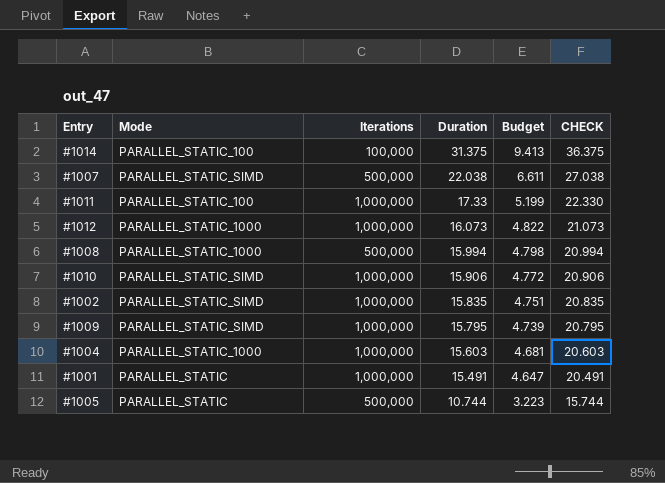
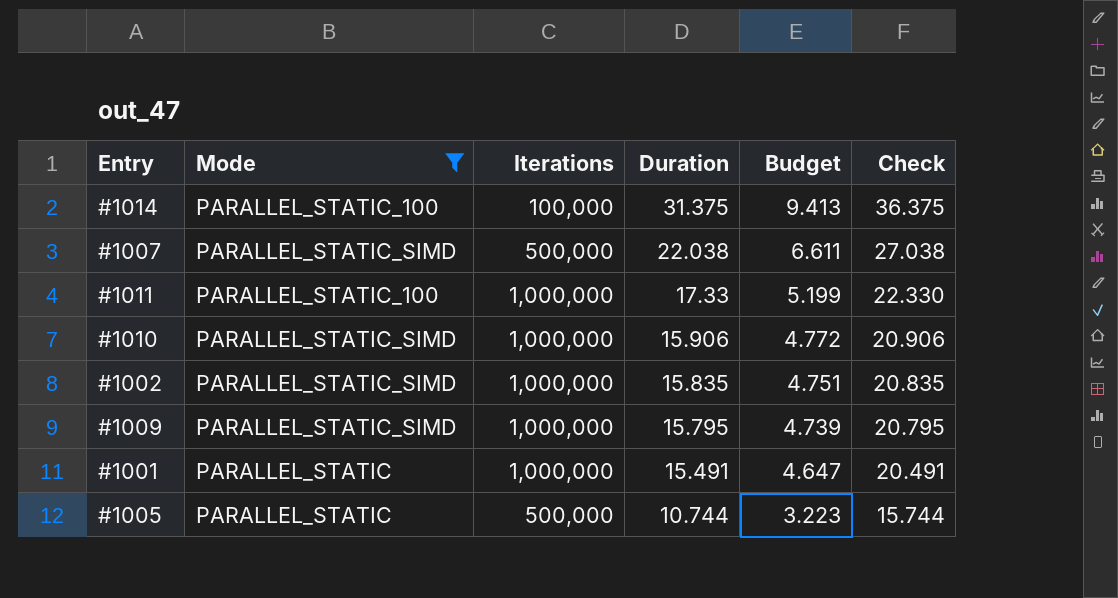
filter: none -> Mode != PARALLEL_STATIC_1000
column name: CHECK -> Check

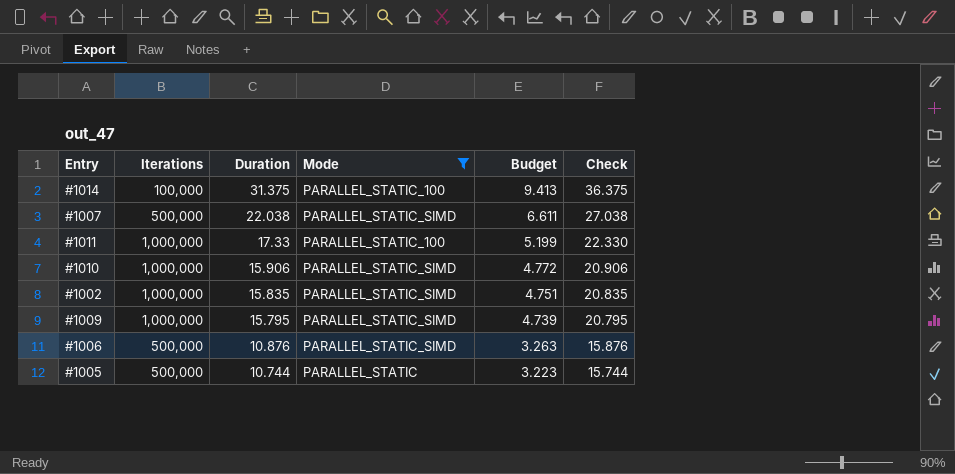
column Mode | position: 2 -> 4
row #1001: PARALLEL_STATIC | 1,000,000 | 15.491 | 4.647 | 20.491 -> none
row #1006: none -> 500,000 | 10.876 | PARALLEL_STATIC_SIMD | 3.263 | 15.876

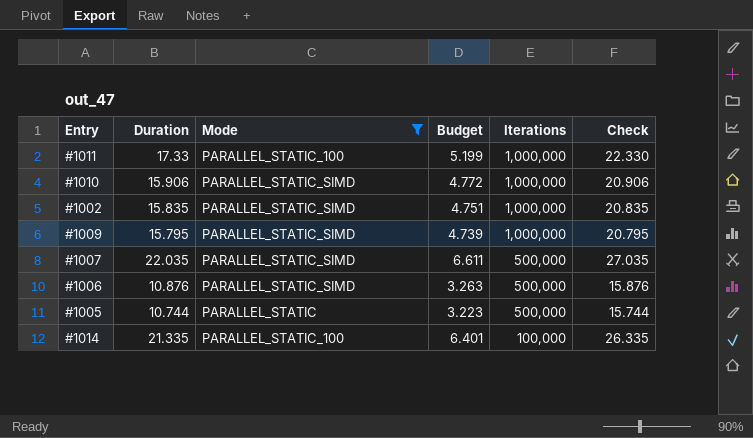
row order: Duration descending -> Iterations descending
column Iterations | position: 2 -> 5
#1007 | Duration: 22.038 -> 22.035
#1007 | Check: 27.038 -> 27.035
#1014 | Duration: 31.375 -> 21.335
#1014 | Budget: 9.413 -> 6.401
#1014 | Check: 36.375 -> 26.335

